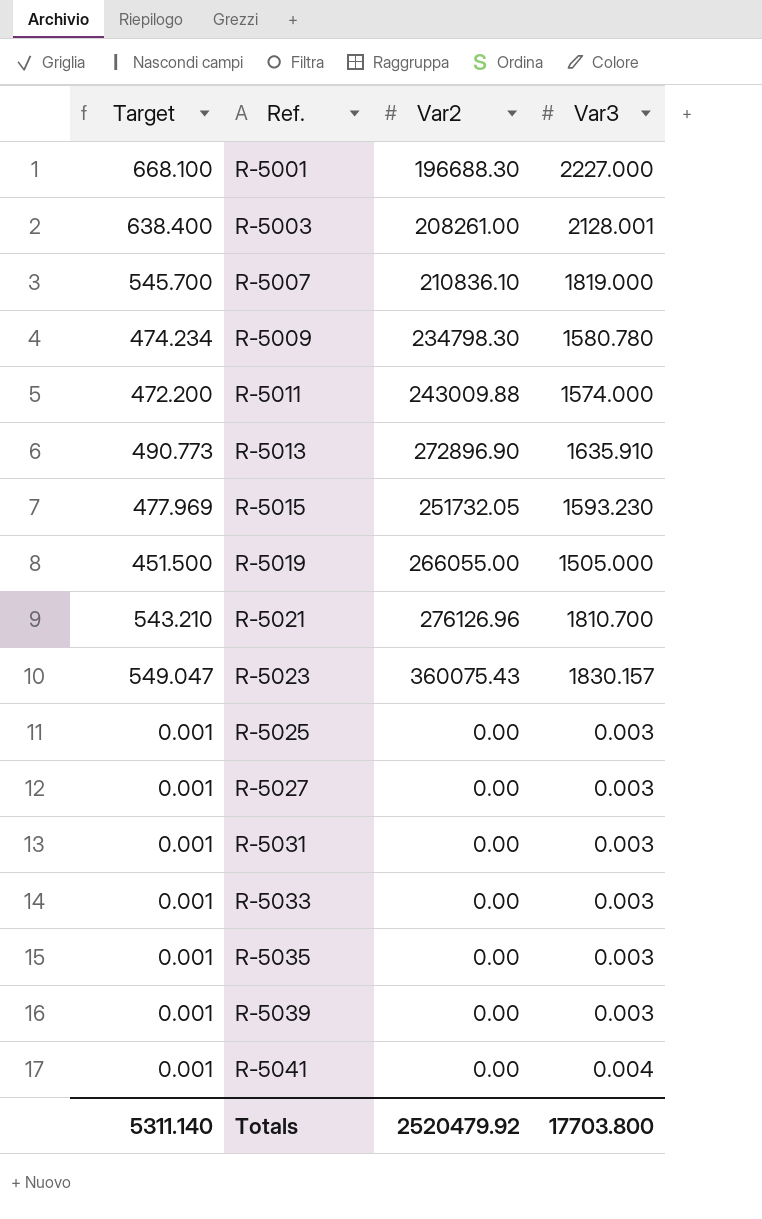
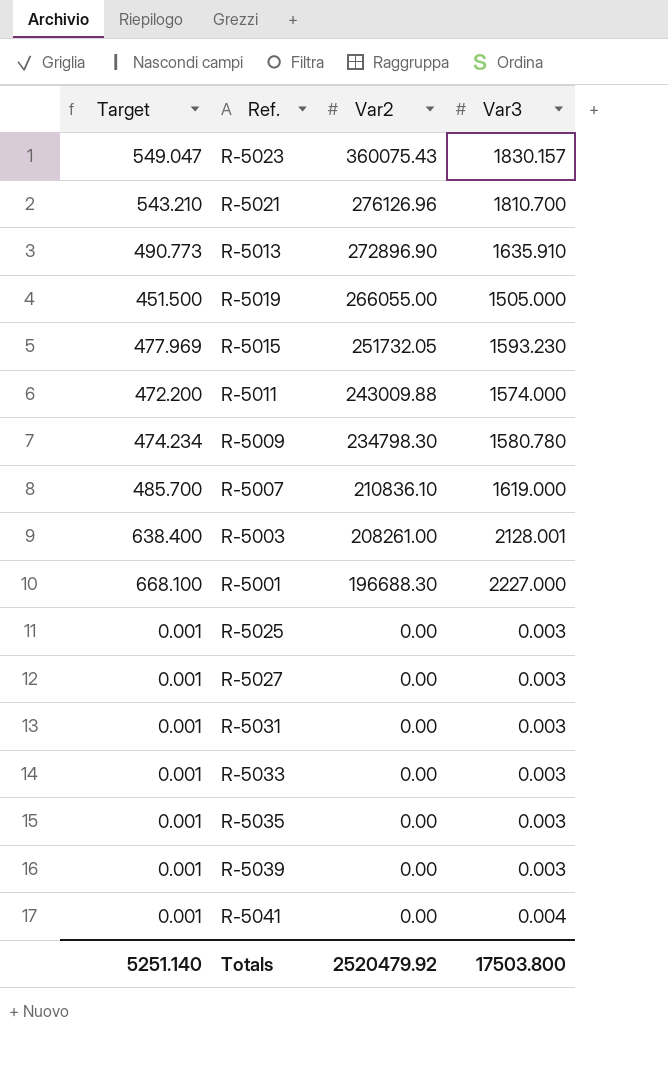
row order: Ref. ascending -> Var2 descending
R-5007 | Target: 545.700 -> 485.700
R-5007 | Var3: 1819.000 -> 1619.000
Totals | Target: 5311.140 -> 5251.140
Totals | Var3: 17703.800 -> 17503.800

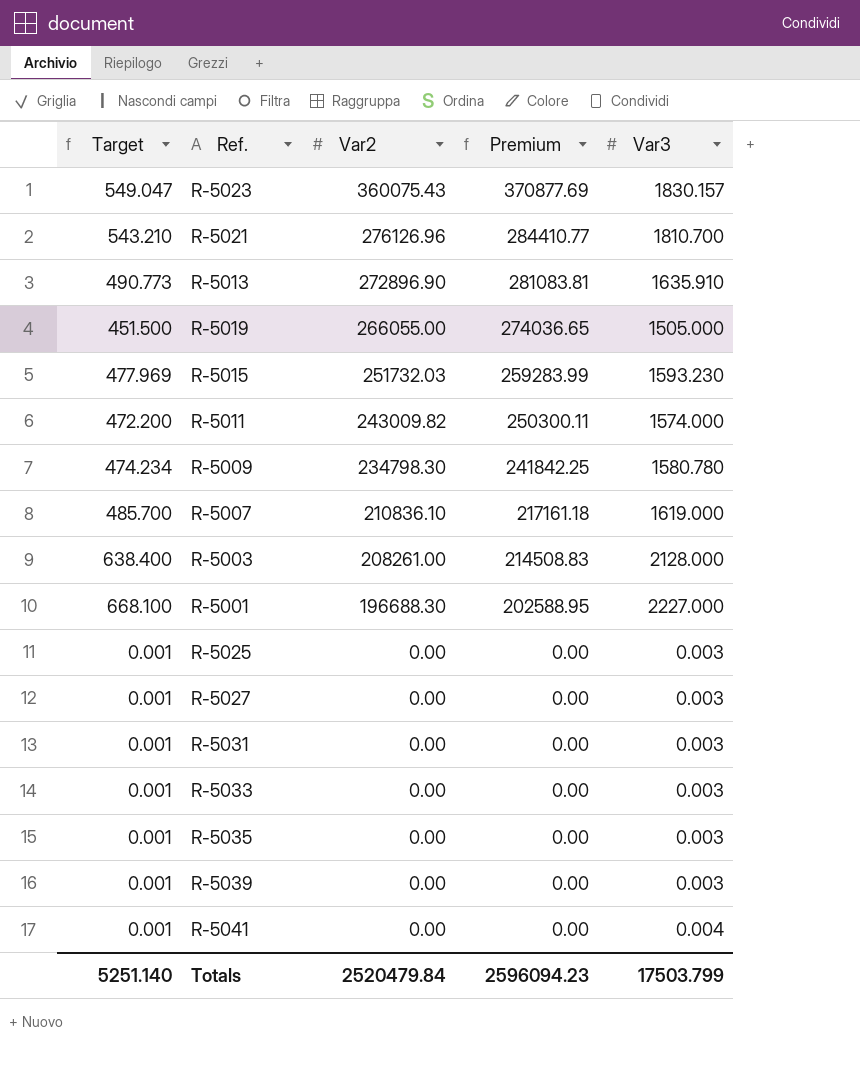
column Premium | formula: none -> [Var2] * 1.03
R-5015 | Var2: 251732.05 -> 251732.03
R-5011 | Var2: 243009.88 -> 243009.82
R-5003 | Var3: 2128.001 -> 2128.000
Totals | Var2: 2520479.92 -> 2520479.84
Totals | Var3: 17503.800 -> 17503.799

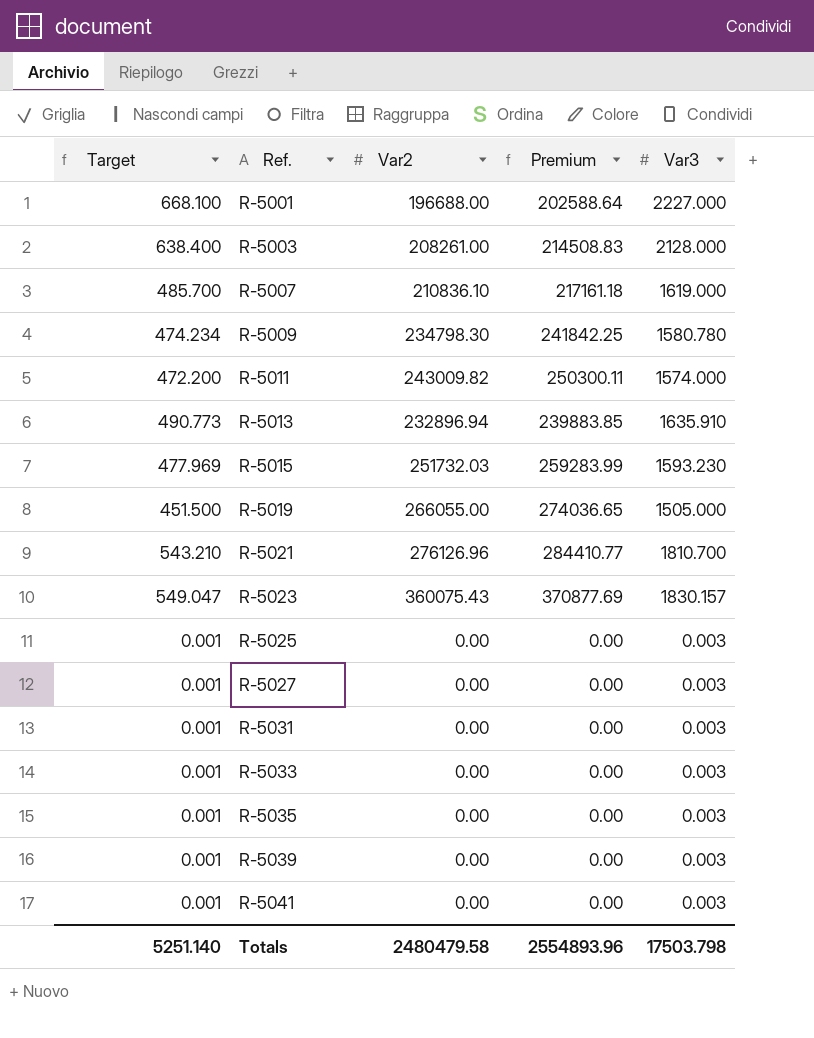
row order: Var2 descending -> Ref. ascending
R-5001 | Var2: 196688.30 -> 196688.00
R-5001 | Premium: 202588.95 -> 202588.64
R-5013 | Var2: 272896.90 -> 232896.94
R-5013 | Premium: 281083.81 -> 239883.85
R-5041 | Var3: 0.004 -> 0.003
Totals | Var2: 2520479.84 -> 2480479.58
Totals | Premium: 2596094.23 -> 2554893.96
Totals | Var3: 17503.799 -> 17503.798

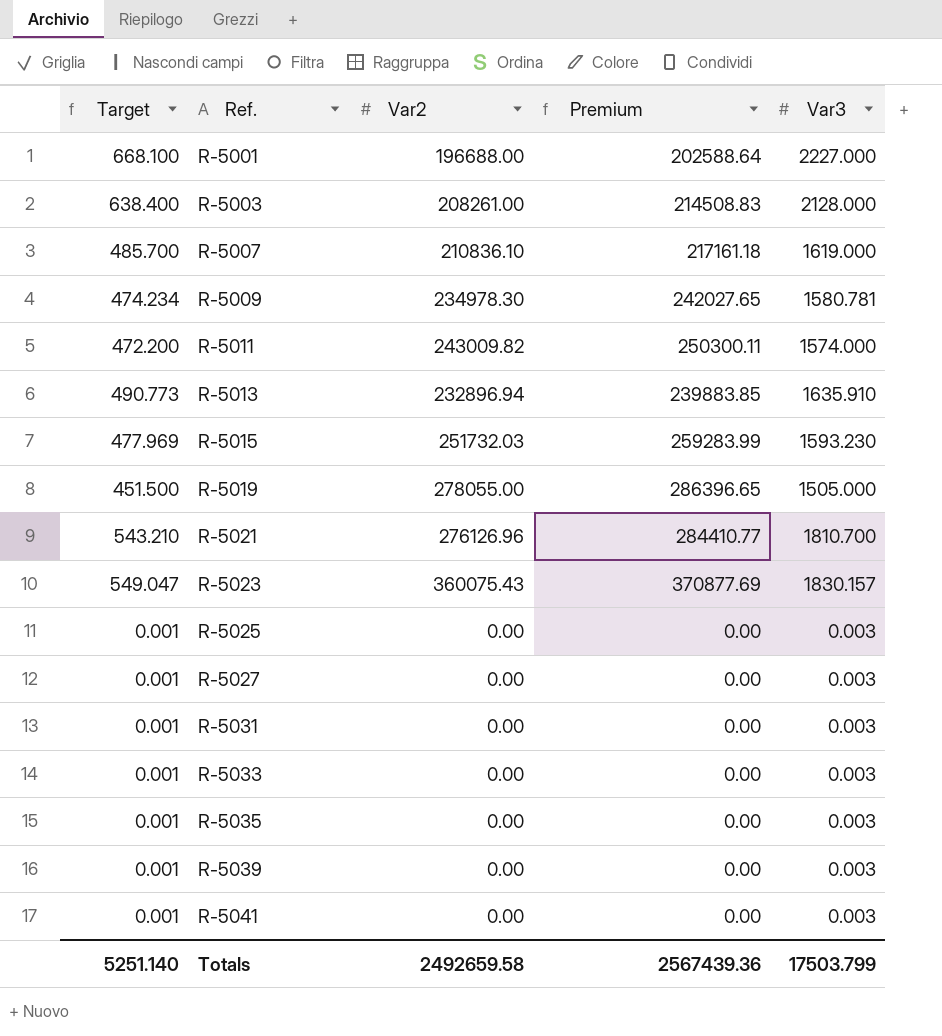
R-5009 | Var2: 234798.30 -> 234978.30
R-5009 | Premium: 241842.25 -> 242027.65
R-5009 | Var3: 1580.780 -> 1580.781
R-5019 | Var2: 266055.00 -> 278055.00
R-5019 | Premium: 274036.65 -> 286396.65
Totals | Var2: 2480479.58 -> 2492659.58
Totals | Premium: 2554893.96 -> 2567439.36
Totals | Var3: 17503.798 -> 17503.799

